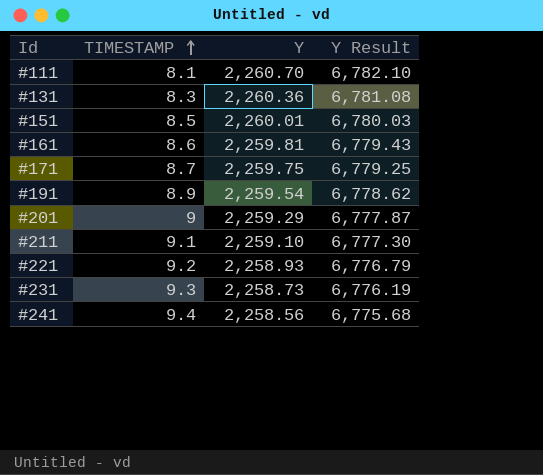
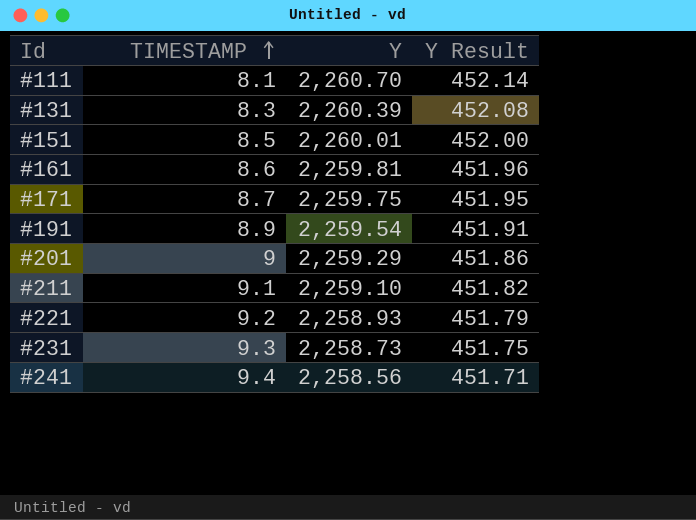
column Y Result | formula: [Y] * 3 -> [Y] * 0.2
#131 | Y: 2,260.36 -> 2,260.39

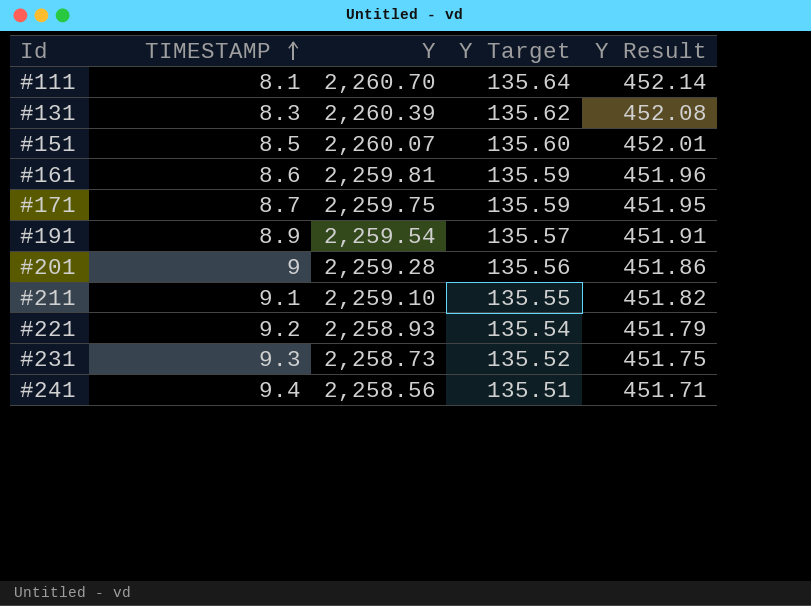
column Y Target | formula: none -> [Y] * 0.06
#151 | Y: 2,260.01 -> 2,260.07
#151 | Y Result: 452.00 -> 452.01
#201 | Y: 2,259.29 -> 2,259.28

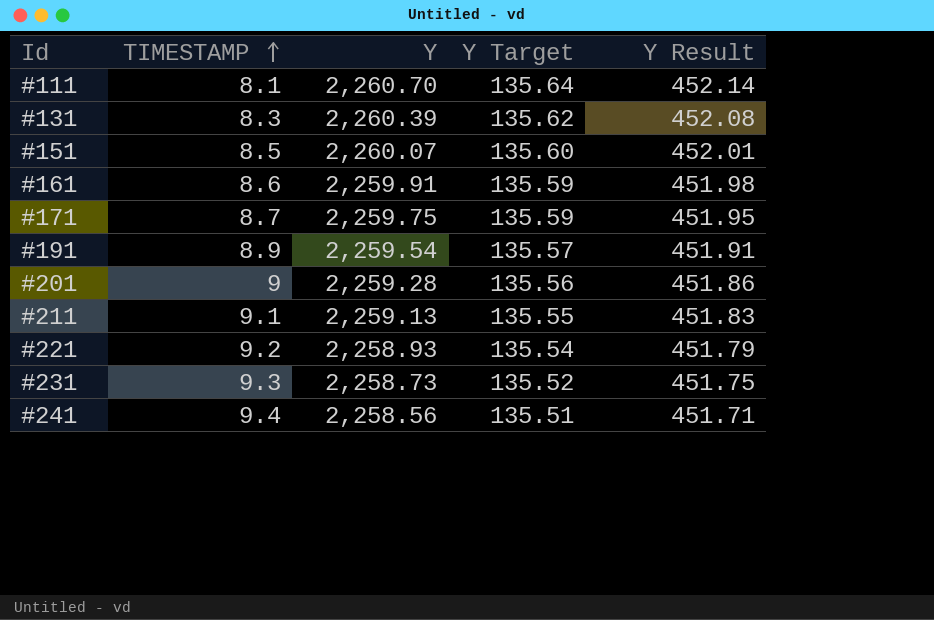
#161 | Y: 2,259.81 -> 2,259.91
#161 | Y Result: 451.96 -> 451.98
#211 | Y: 2,259.10 -> 2,259.13
#211 | Y Result: 451.82 -> 451.83

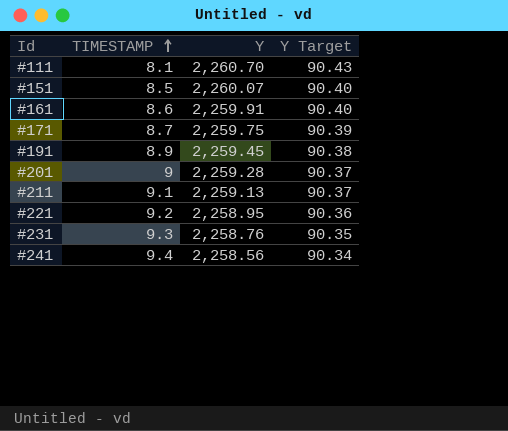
column Y Result | formula: [Y] * 0.2 -> none
column Y Target | formula: [Y] * 0.06 -> [Y] * 0.04
row #131: 8.3 | 2,260.39 | 135.62 | 452.08 -> none
#191 | Y: 2,259.54 -> 2,259.45
#221 | Y: 2,258.93 -> 2,258.95
#231 | Y: 2,258.73 -> 2,258.76

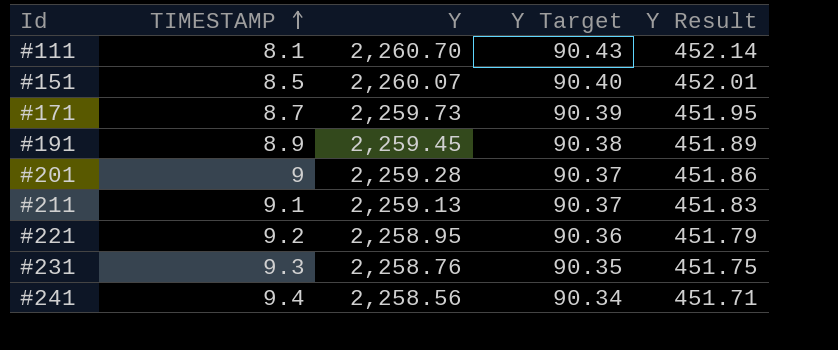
column Y Result | formula: none -> [Y] * 0.2
row #161: 8.6 | 2,259.91 | 90.40 -> none
#171 | Y: 2,259.75 -> 2,259.73

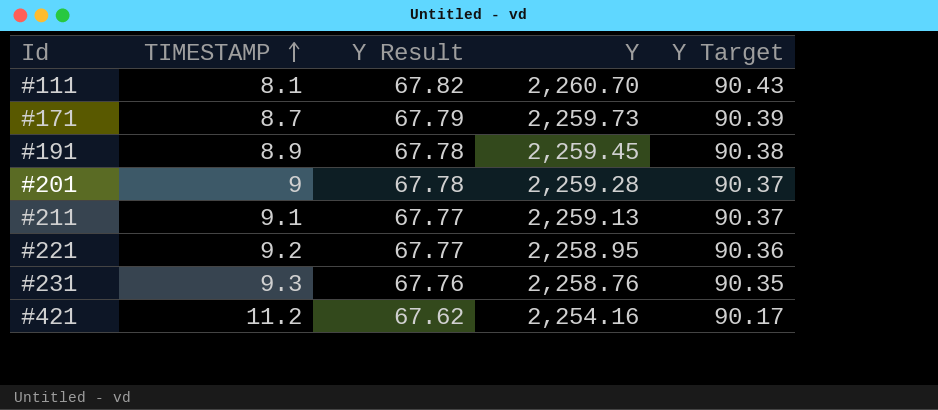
column Y Result | formula: [Y] * 0.2 -> [Y] * 0.03
column Y Result | position: 5 -> 3
row #151: 8.5 | 2,260.07 | 90.40 | 452.01 -> none
row #241: 9.4 | 2,258.56 | 90.34 | 451.71 -> none
row #421: none -> 11.2 | 67.62 | 2,254.16 | 90.17

